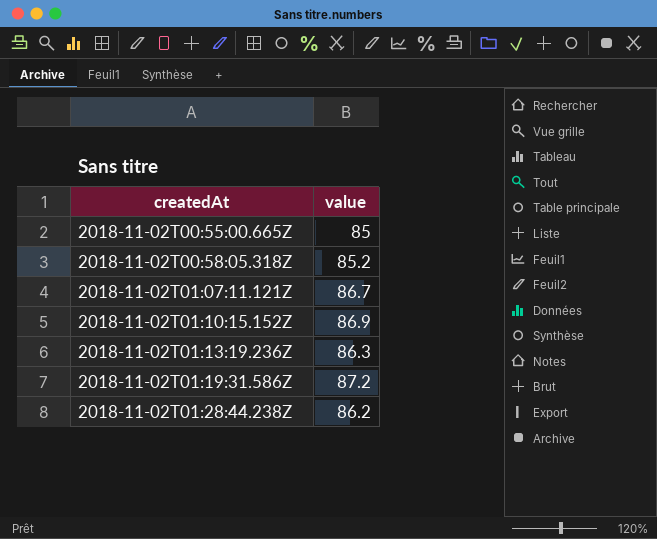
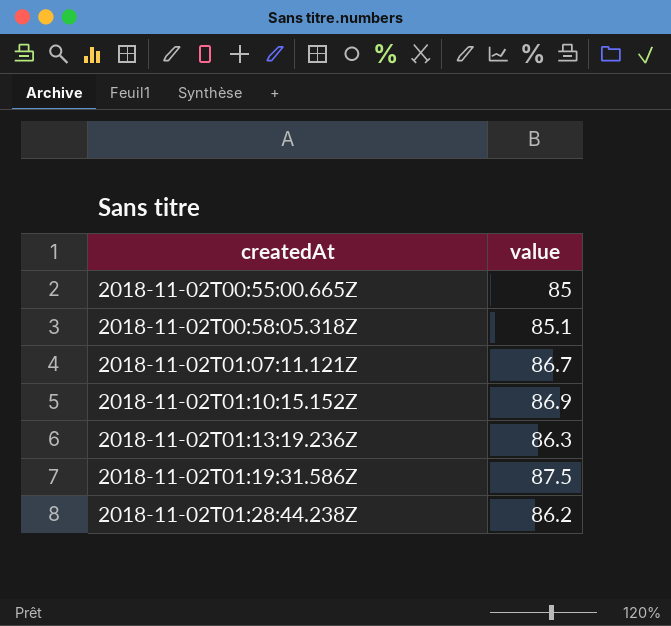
2018-11-02T00:58:05.318Z | value: 85.2 -> 85.1
2018-11-02T01:19:31.586Z | value: 87.2 -> 87.5

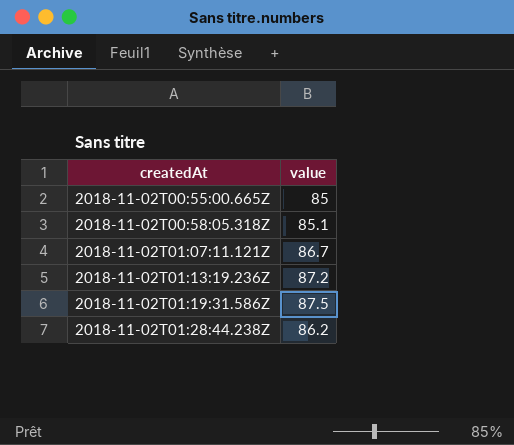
row 2018-11-02T01:10:15.152Z: 86.9 -> none
2018-11-02T01:13:19.236Z | value: 86.3 -> 87.2

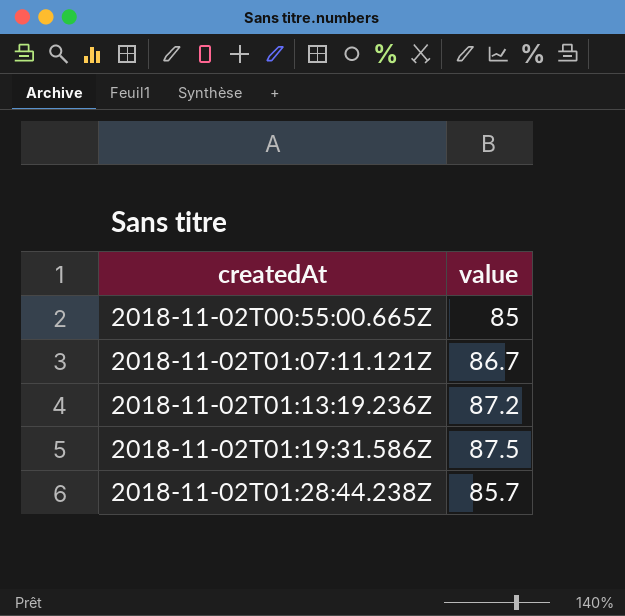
row 2018-11-02T00:58:05.318Z: 85.1 -> none
2018-11-02T01:28:44.238Z | value: 86.2 -> 85.7

